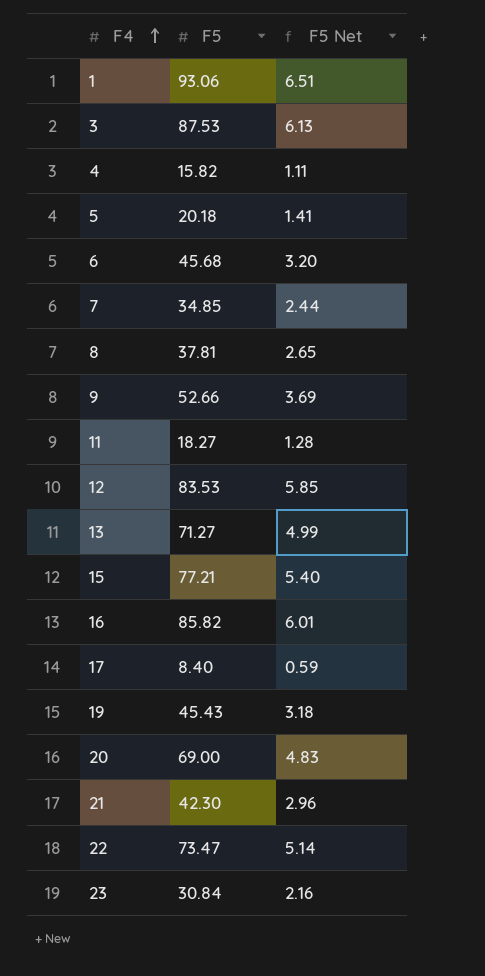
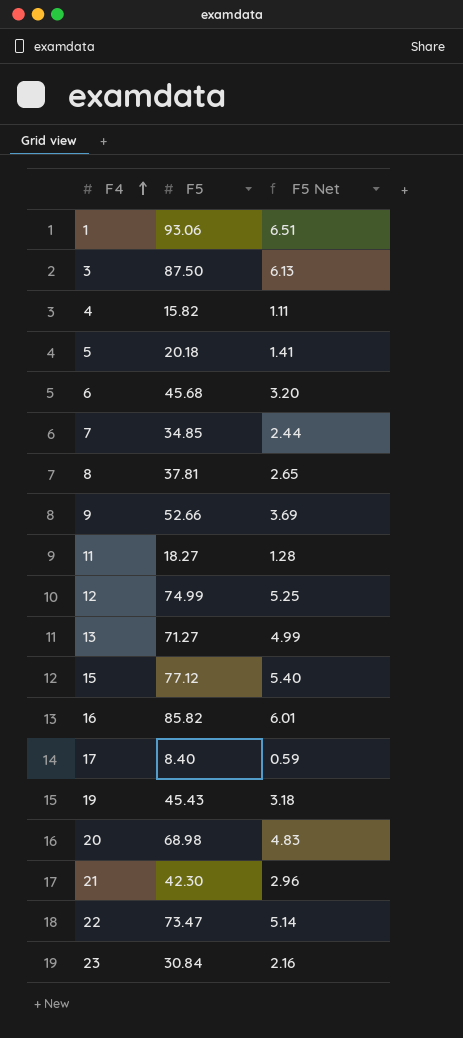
3 | F5: 87.53 -> 87.50
12 | F5: 83.53 -> 74.99
12 | F5 Net: 5.85 -> 5.25
15 | F5: 77.21 -> 77.12
20 | F5: 69.00 -> 68.98

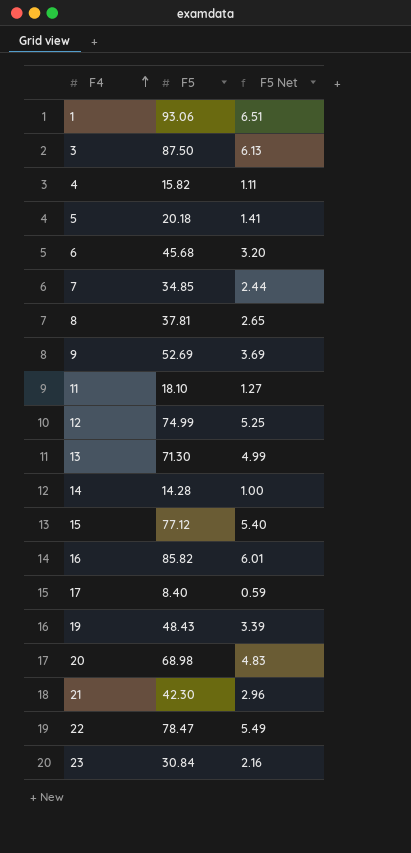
9 | F5: 52.66 -> 52.69
11 | F5: 18.27 -> 18.10
11 | F5 Net: 1.28 -> 1.27
13 | F5: 71.27 -> 71.30
row 14: none -> 14.28 | 1.00
19 | F5: 45.43 -> 48.43
19 | F5 Net: 3.18 -> 3.39
22 | F5: 73.47 -> 78.47
22 | F5 Net: 5.14 -> 5.49

